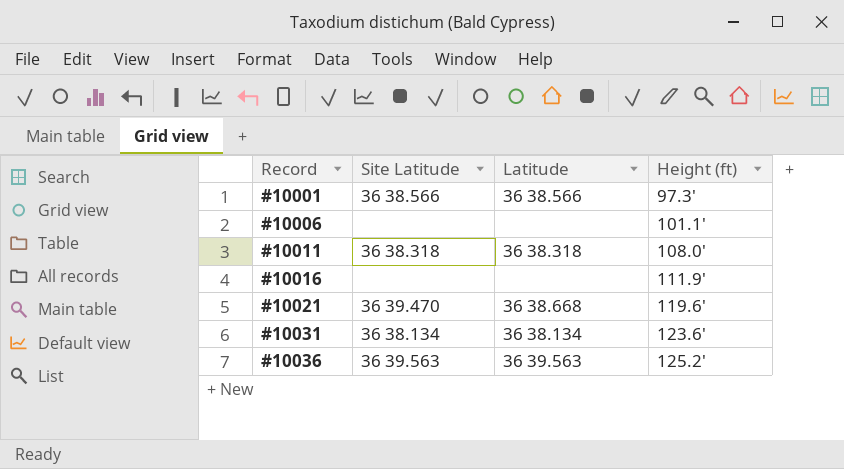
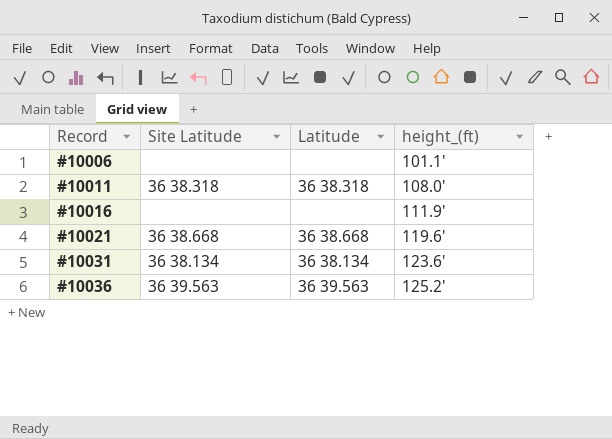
column name: Height (ft) -> height_(ft)
row #10001: 36 38.566 | 36 38.566 | 97.3' -> none
#10021 | Site Latitude: 36 39.470 -> 36 38.668

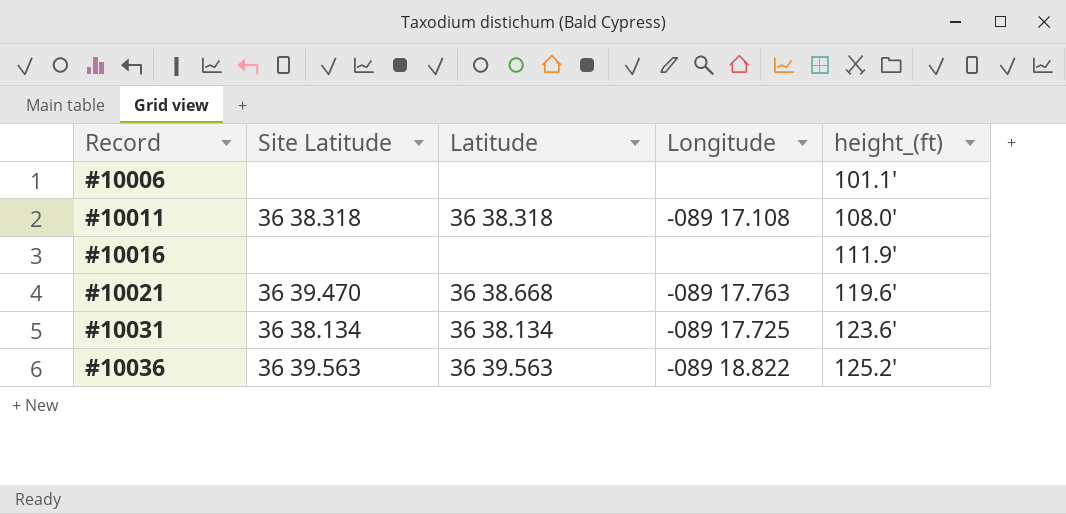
column Longitude | position: none -> 4
#10021 | Site Latitude: 36 38.668 -> 36 39.470

